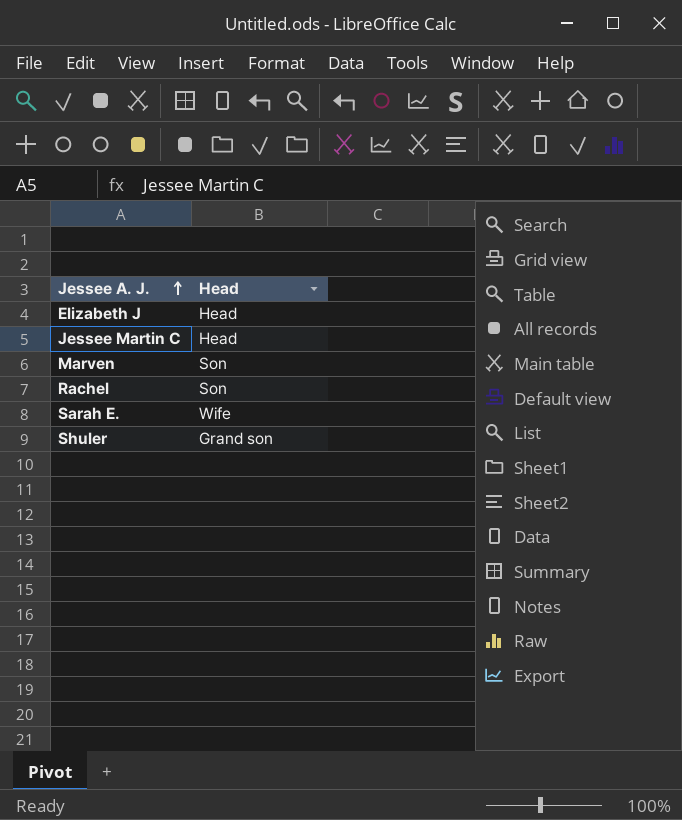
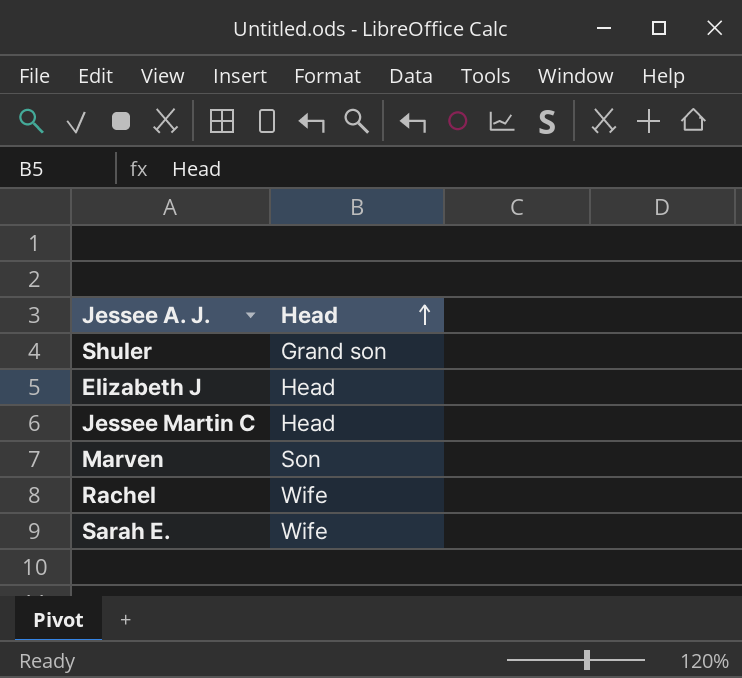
row order: Jessee A. J. ascending -> Head ascending
Rachel | Head: Son -> Wife

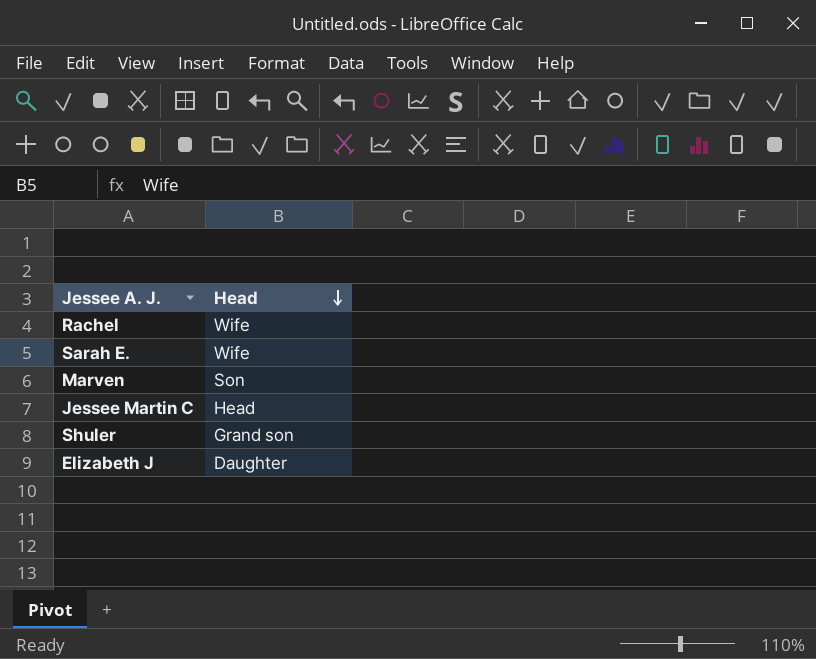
row order: Head ascending -> Head descending
Elizabeth J | Head: Head -> Daughter

